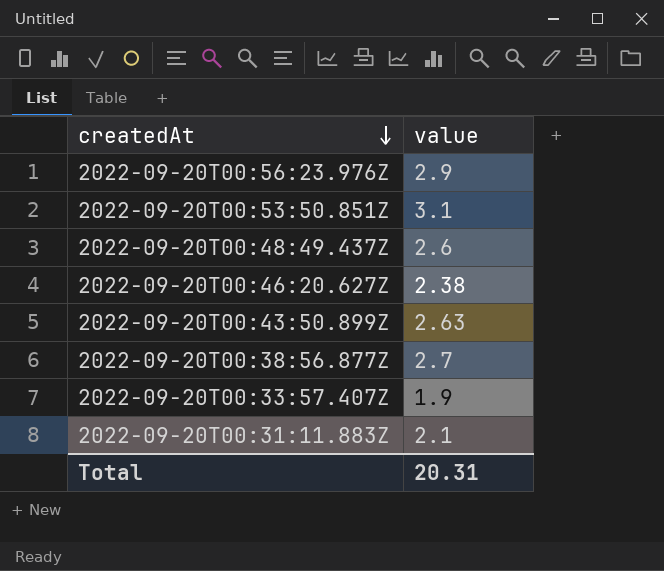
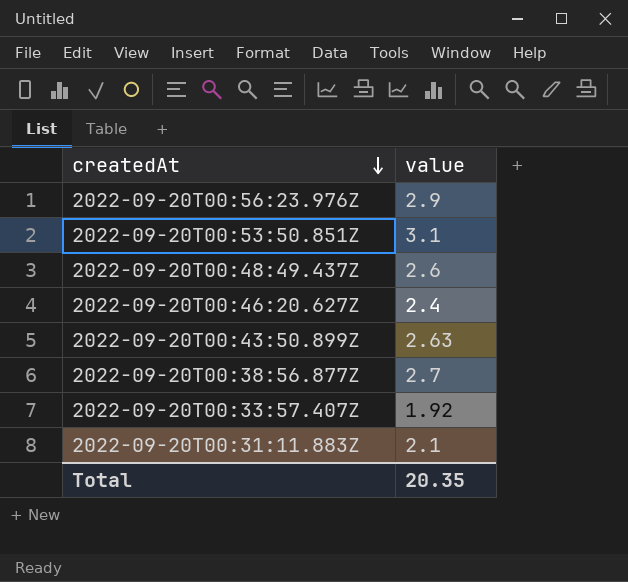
2022-09-20T00:46:20.627Z | value: 2.38 -> 2.4
2022-09-20T00:33:57.407Z | value: 1.9 -> 1.92
Total | value: 20.31 -> 20.35

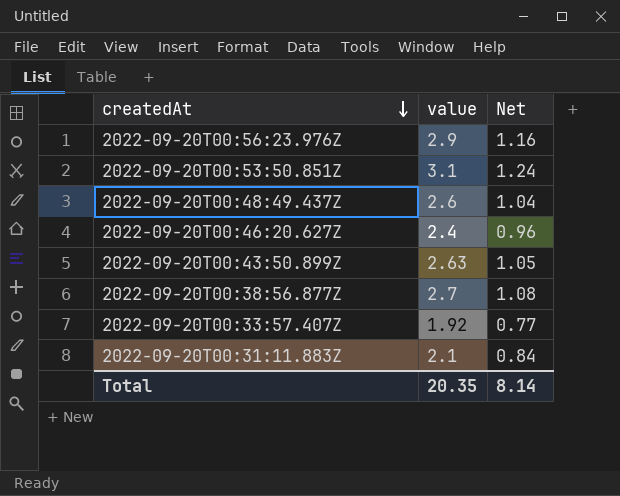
column Net | formula: none -> [value] * 0.4

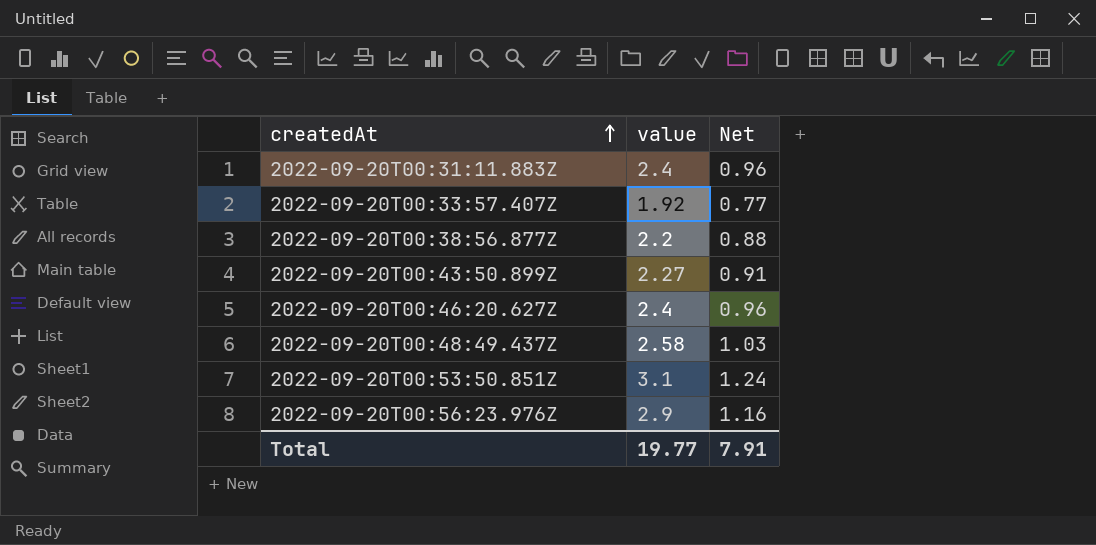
row order: createdAt descending -> createdAt ascending
2022-09-20T00:31:11.883Z | value: 2.1 -> 2.4
2022-09-20T00:31:11.883Z | Net: 0.84 -> 0.96
2022-09-20T00:38:56.877Z | value: 2.7 -> 2.2
2022-09-20T00:38:56.877Z | Net: 1.08 -> 0.88
2022-09-20T00:43:50.899Z | value: 2.63 -> 2.27
2022-09-20T00:43:50.899Z | Net: 1.05 -> 0.91
2022-09-20T00:48:49.437Z | value: 2.6 -> 2.58
2022-09-20T00:48:49.437Z | Net: 1.04 -> 1.03
Total | value: 20.35 -> 19.77
Total | Net: 8.14 -> 7.91

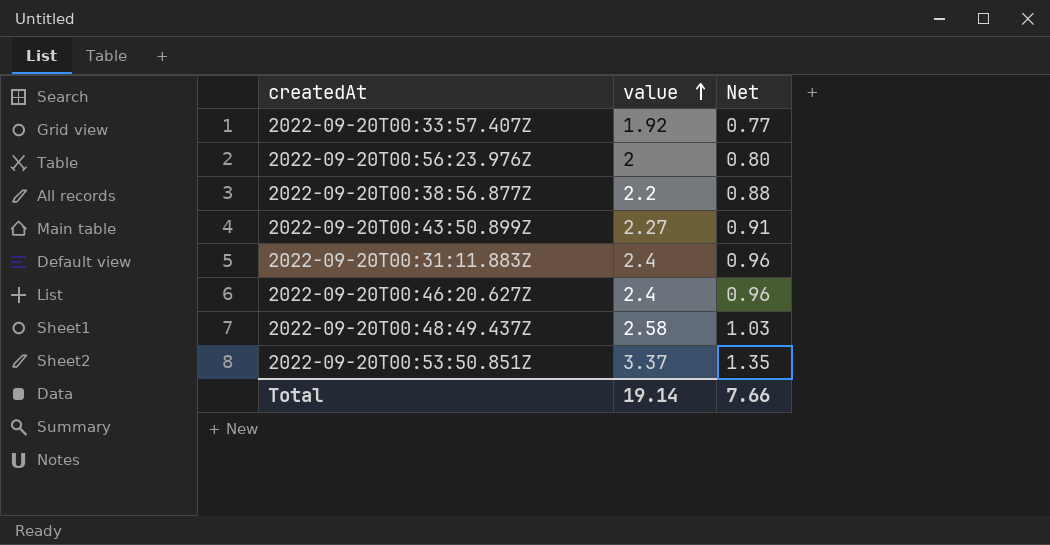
row order: createdAt ascending -> value ascending
2022-09-20T00:56:23.976Z | value: 2.9 -> 2
2022-09-20T00:56:23.976Z | Net: 1.16 -> 0.80
2022-09-20T00:53:50.851Z | value: 3.1 -> 3.37
2022-09-20T00:53:50.851Z | Net: 1.24 -> 1.35
Total | value: 19.77 -> 19.14
Total | Net: 7.91 -> 7.66

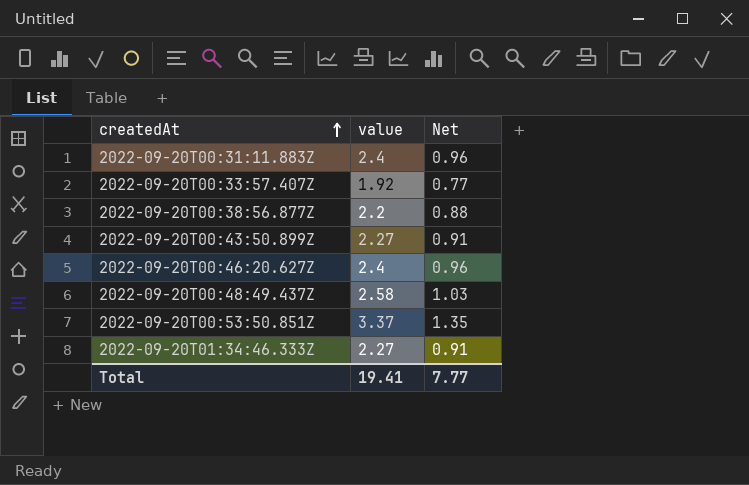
row order: value ascending -> createdAt ascending
row 2022-09-20T00:56:23.976Z: 2 | 0.80 -> none
row 2022-09-20T01:34:46.333Z: none -> 2.27 | 0.91
Total | value: 19.14 -> 19.41
Total | Net: 7.66 -> 7.77

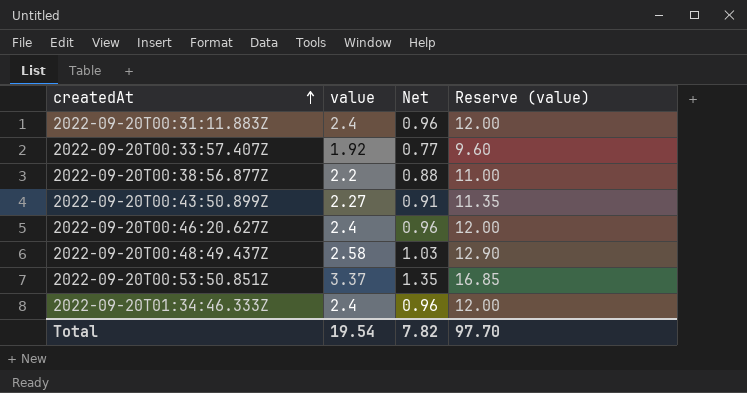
column Reserve (value) | formula: none -> [value] * 5
2022-09-20T01:34:46.333Z | value: 2.27 -> 2.4
2022-09-20T01:34:46.333Z | Net: 0.91 -> 0.96
Total | value: 19.41 -> 19.54
Total | Net: 7.77 -> 7.82

